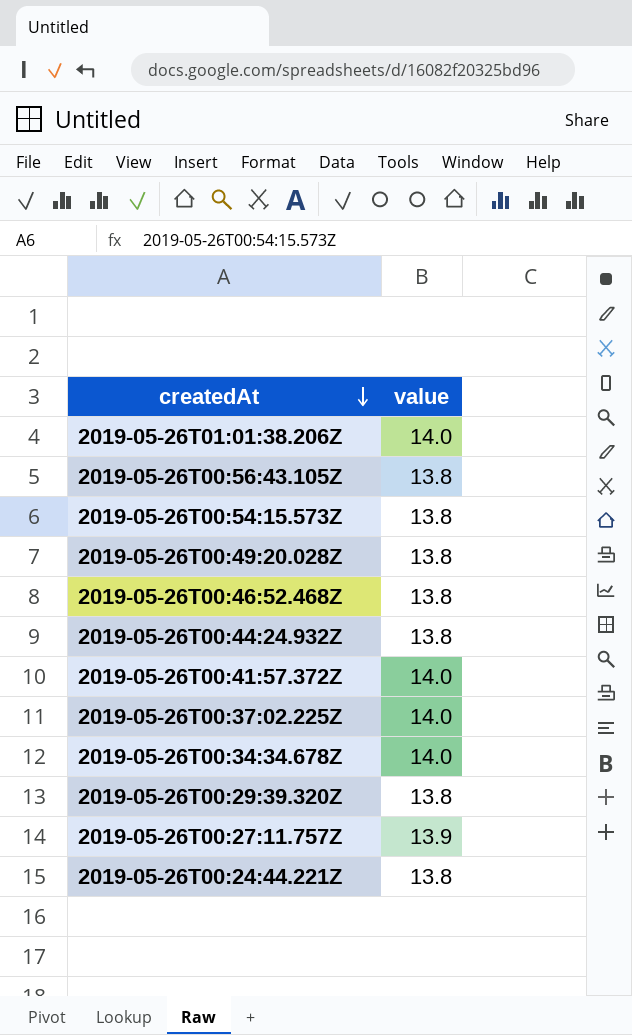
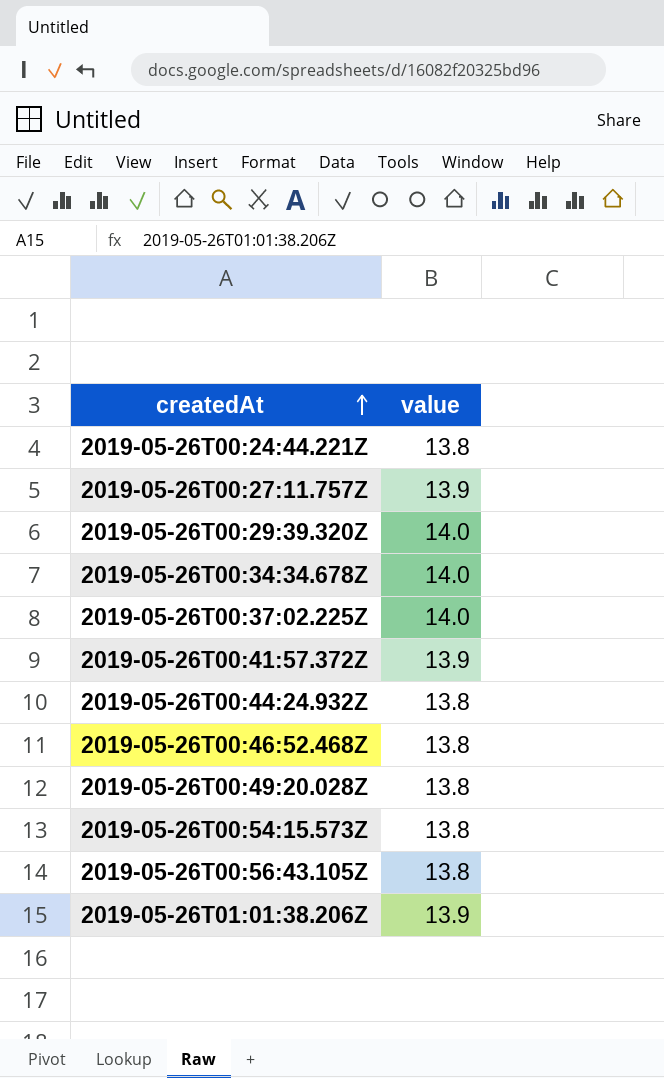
row order: createdAt descending -> createdAt ascending
2019-05-26T00:29:39.320Z | value: 13.8 -> 14.0
2019-05-26T00:41:57.372Z | value: 14.0 -> 13.9
2019-05-26T01:01:38.206Z | value: 14.0 -> 13.9

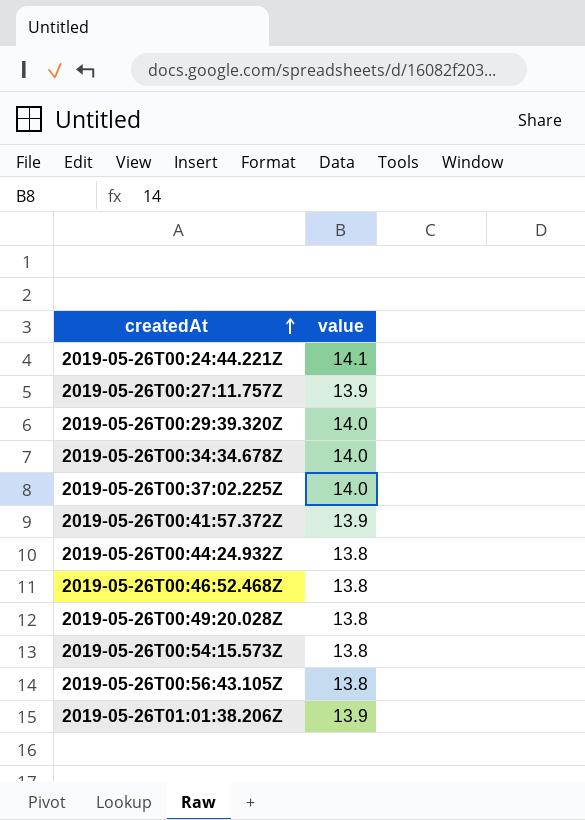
2019-05-26T00:24:44.221Z | value: 13.8 -> 14.1

